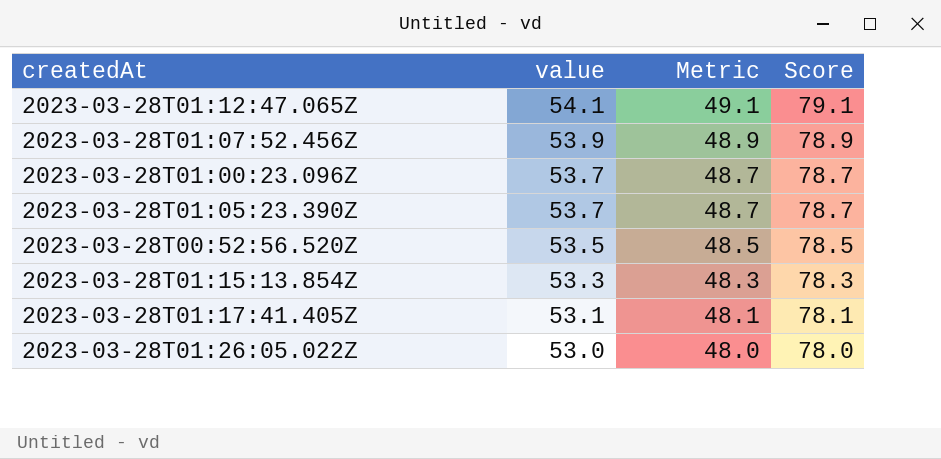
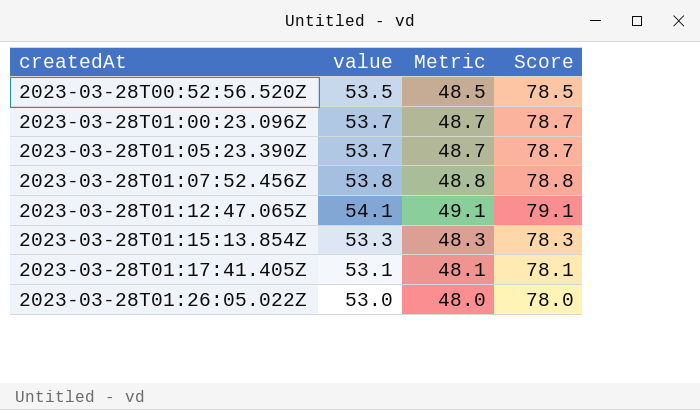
row order: value descending -> createdAt ascending
2023-03-28T01:07:52.456Z | value: 53.9 -> 53.8
2023-03-28T01:07:52.456Z | Metric: 48.9 -> 48.8
2023-03-28T01:07:52.456Z | Score: 78.9 -> 78.8

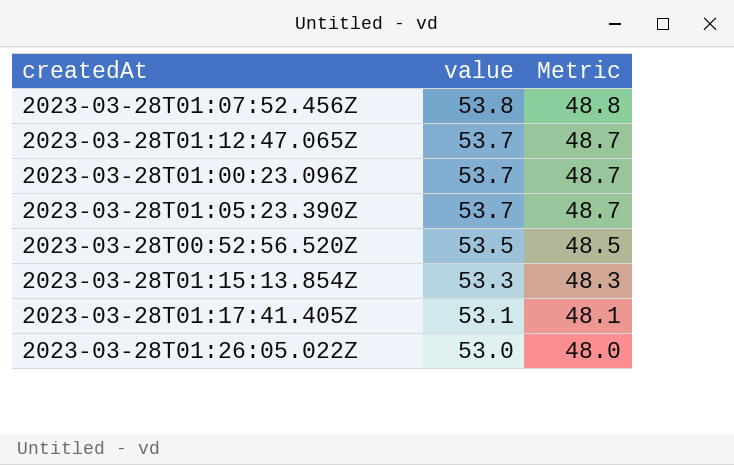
row order: createdAt ascending -> value descending
column Score | formula: [value] + 25 -> none
2023-03-28T01:12:47.065Z | value: 54.1 -> 53.7
2023-03-28T01:12:47.065Z | Metric: 49.1 -> 48.7

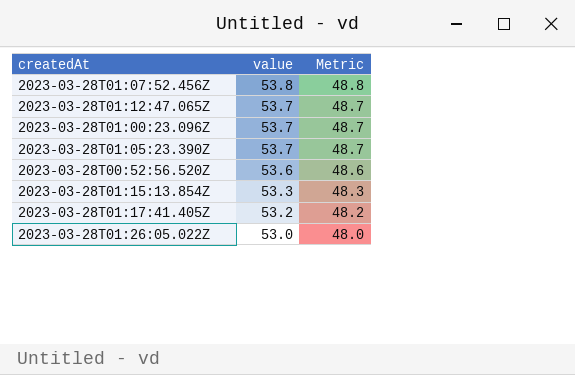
2023-03-28T00:52:56.520Z | value: 53.5 -> 53.6
2023-03-28T00:52:56.520Z | Metric: 48.5 -> 48.6
2023-03-28T01:17:41.405Z | value: 53.1 -> 53.2
2023-03-28T01:17:41.405Z | Metric: 48.1 -> 48.2

